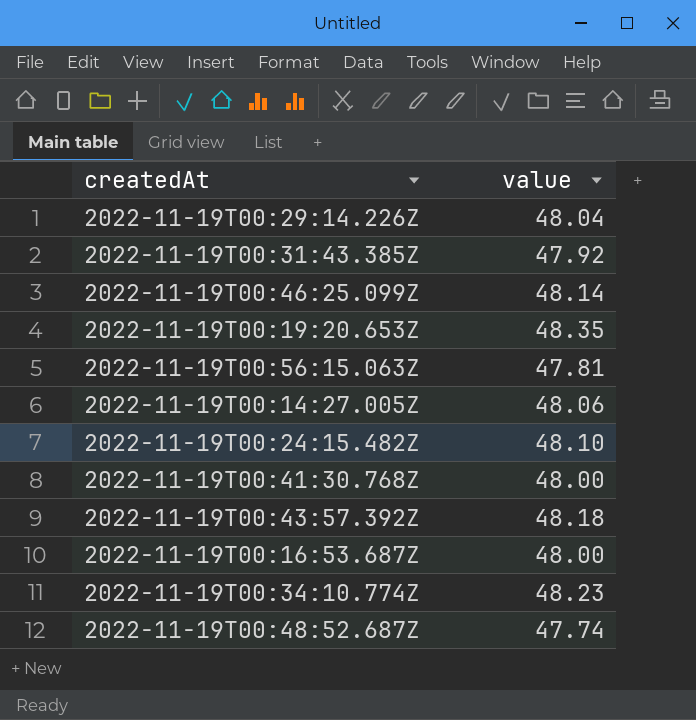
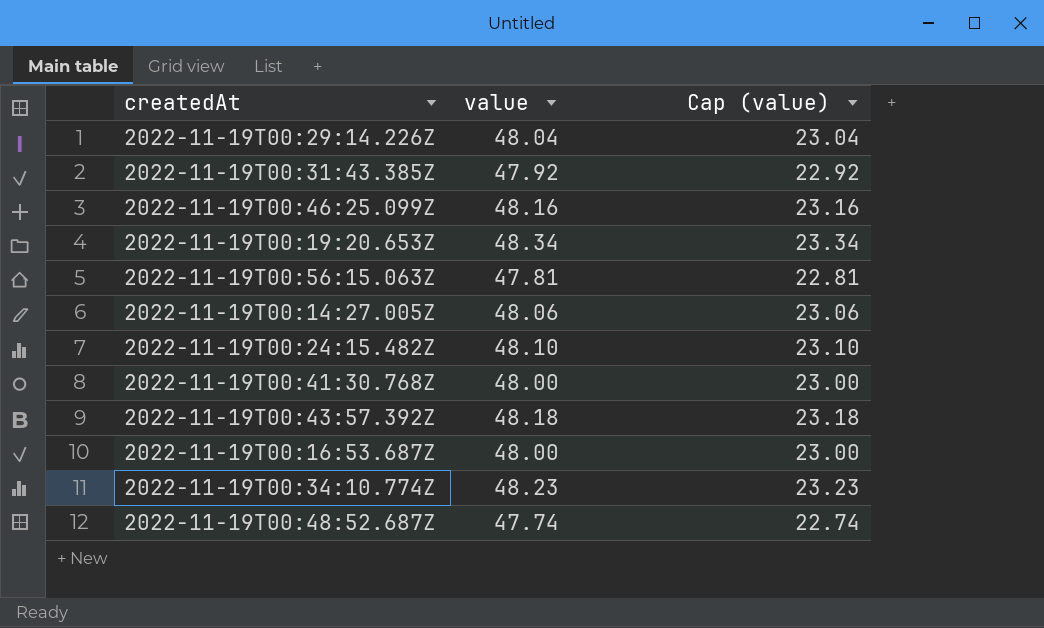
column Cap (value) | formula: none -> [value] - 25
2022-11-19T00:46:25.099Z | value: 48.14 -> 48.16
2022-11-19T00:19:20.653Z | value: 48.35 -> 48.34

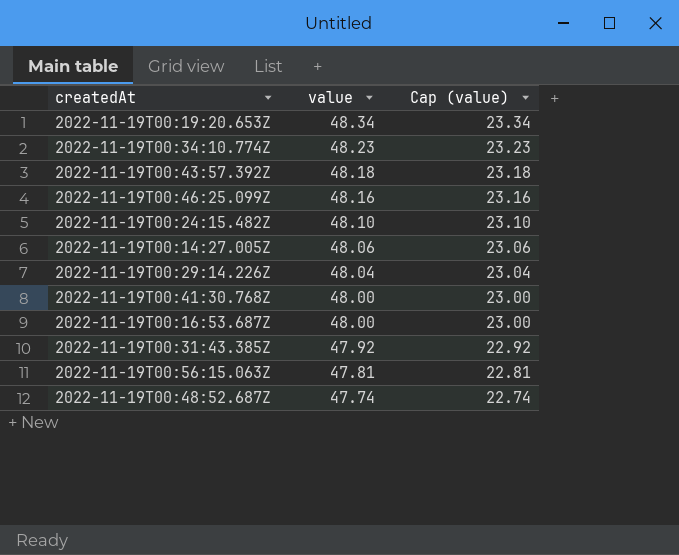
row order: none -> value descending

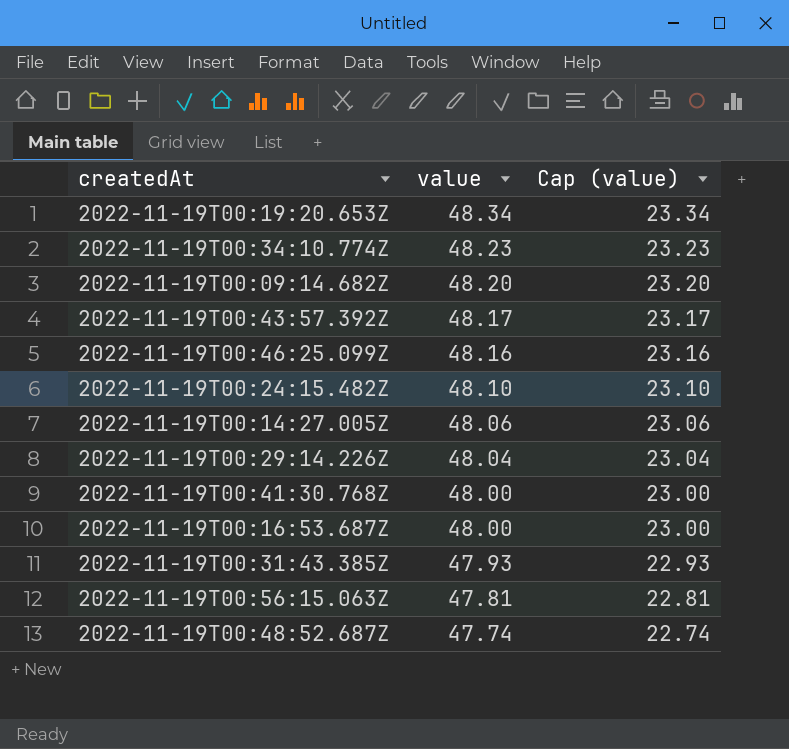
row 2022-11-19T00:09:14.682Z: none -> 48.20 | 23.20
2022-11-19T00:43:57.392Z | value: 48.18 -> 48.17
2022-11-19T00:43:57.392Z | Cap (value): 23.18 -> 23.17
2022-11-19T00:31:43.385Z | value: 47.92 -> 47.93
2022-11-19T00:31:43.385Z | Cap (value): 22.92 -> 22.93

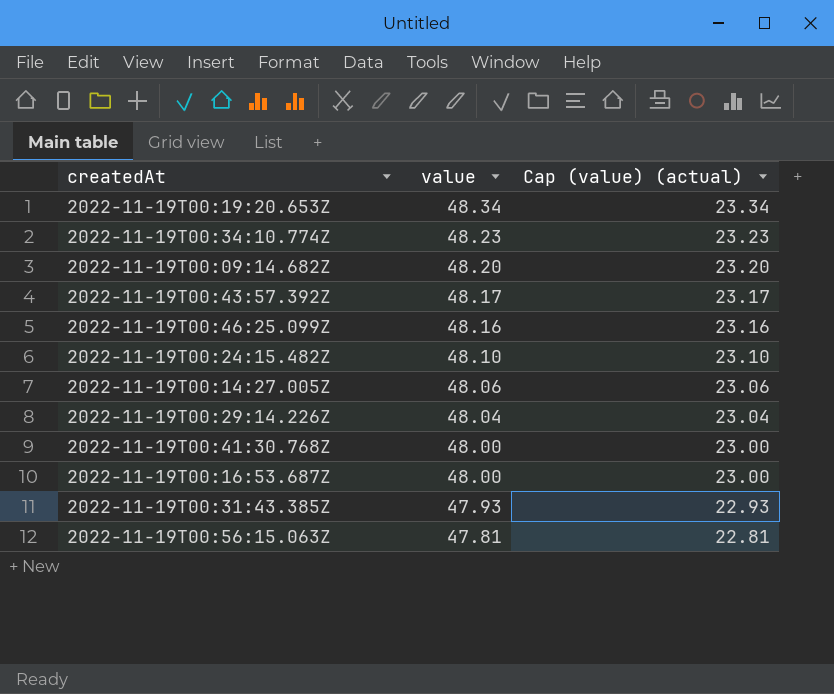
column name: Cap (value) -> Cap (value) (actual)
row 2022-11-19T00:48:52.687Z: 47.74 | 22.74 -> none

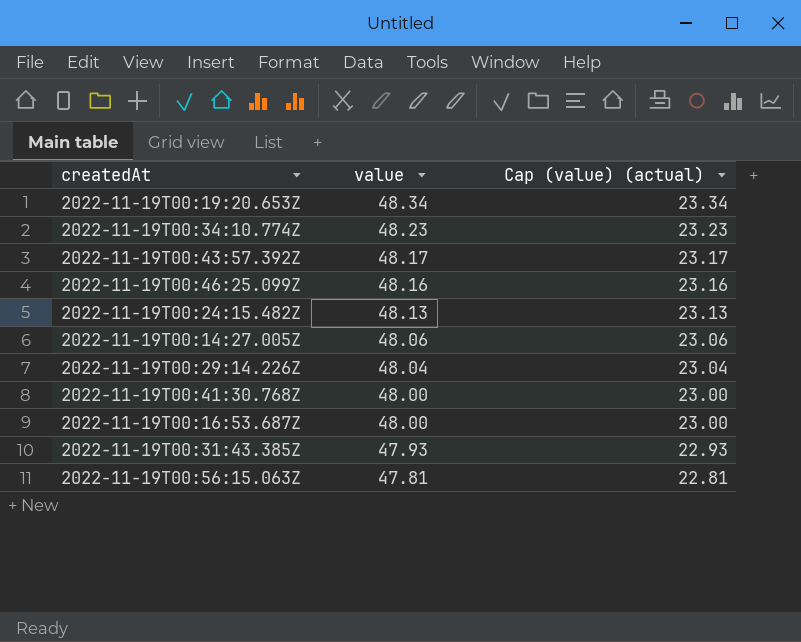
row 2022-11-19T00:09:14.682Z: 48.20 | 23.20 -> none
2022-11-19T00:24:15.482Z | value: 48.10 -> 48.13
2022-11-19T00:24:15.482Z | Cap (value) (actual): 23.10 -> 23.13

